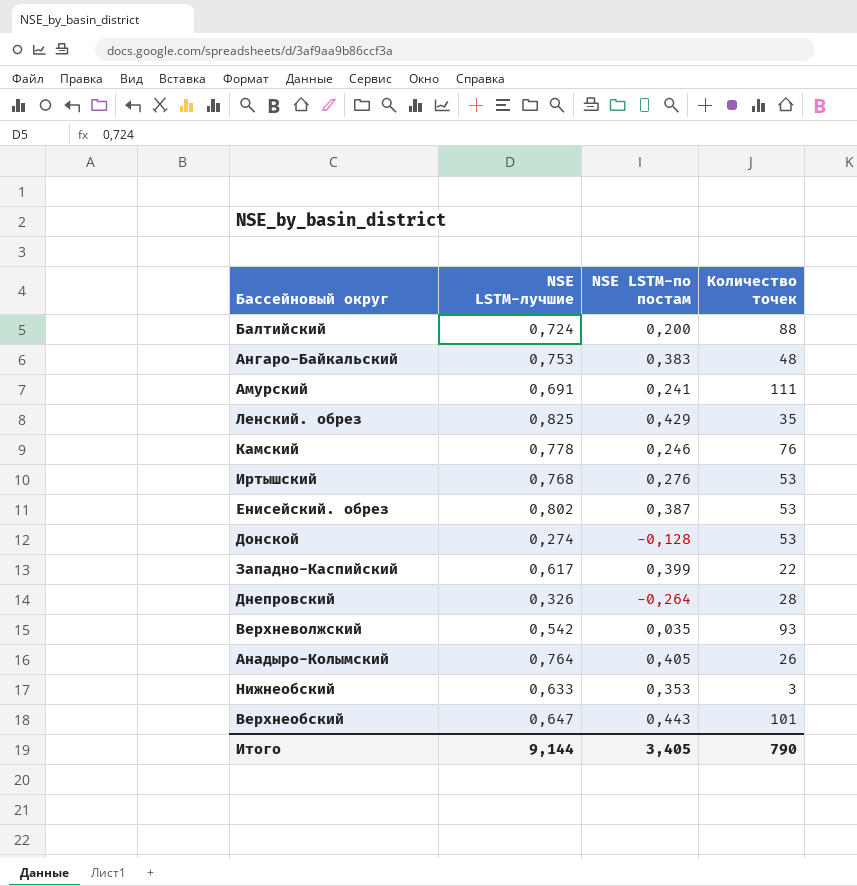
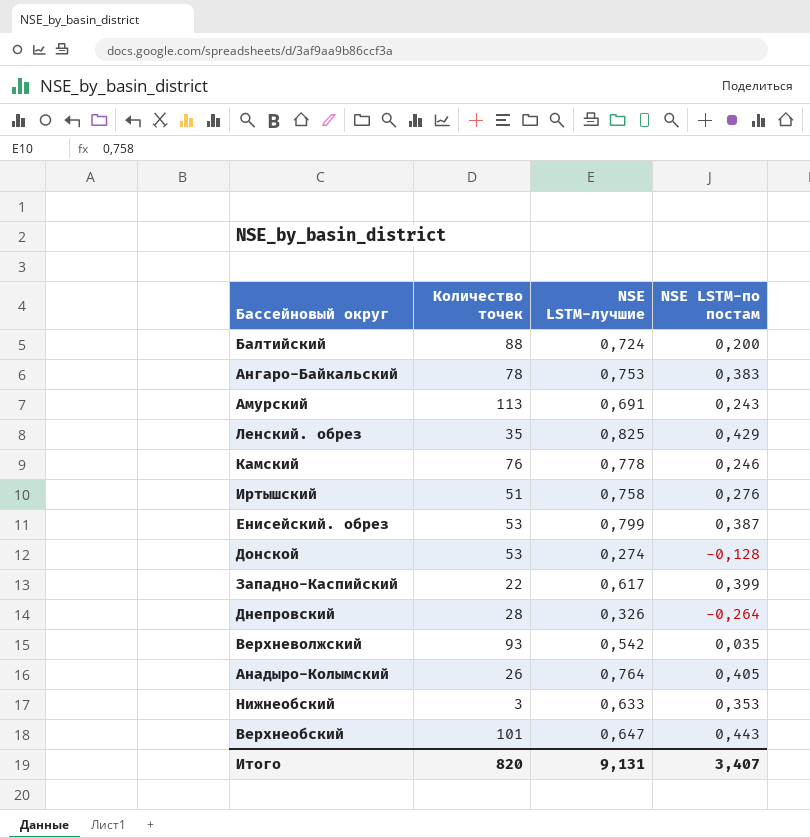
column Количество точек | position: 4 -> 2
Ангаро-Байкальский | Количество точек: 48 -> 78
Амурский | Количество точек: 111 -> 113
Амурский | NSE LSTM-по постам: 0,241 -> 0,243
Иртышский | Количество точек: 53 -> 51
Иртышский | NSE LSTM-лучшие: 0,768 -> 0,758
Енисейский. обрез | NSE LSTM-лучшие: 0,802 -> 0,799
Итого | Количество точек: 790 -> 820
Итого | NSE LSTM-лучшие: 9,144 -> 9,131
Итого | NSE LSTM-по постам: 3,405 -> 3,407

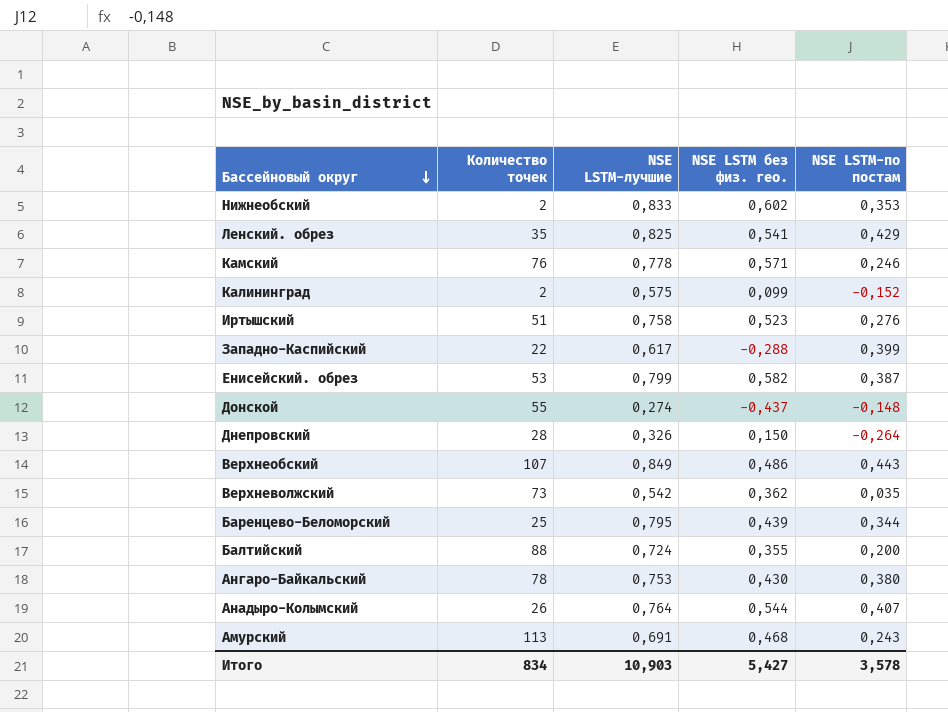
row order: none -> Бассейновый округ descending
column NSE LSTM без физ. гео. | position: none -> 4
Нижнеобский | Количество точек: 3 -> 2
Нижнеобский | NSE LSTM-лучшие: 0,633 -> 0,833
row Калининград: none -> 2 | 0,575 | 0,099 | -0,152
Донской | Количество точек: 53 -> 55
Донской | NSE LSTM-по постам: -0,128 -> -0,148
Верхнеобский | Количество точек: 101 -> 107
Верхнеобский | NSE LSTM-лучшие: 0,647 -> 0,849
Верхневолжский | Количество точек: 93 -> 73
row Баренцево-Беломорский: none -> 25 | 0,795 | 0,439 | 0,344
Ангаро-Байкальский | NSE LSTM-по постам: 0,383 -> 0,380
Анадыро-Колымский | NSE LSTM-по постам: 0,405 -> 0,407
Итого | Количество точек: 820 -> 834
Итого | NSE LSTM-лучшие: 9,131 -> 10,903
Итого | NSE LSTM-по постам: 3,407 -> 3,578

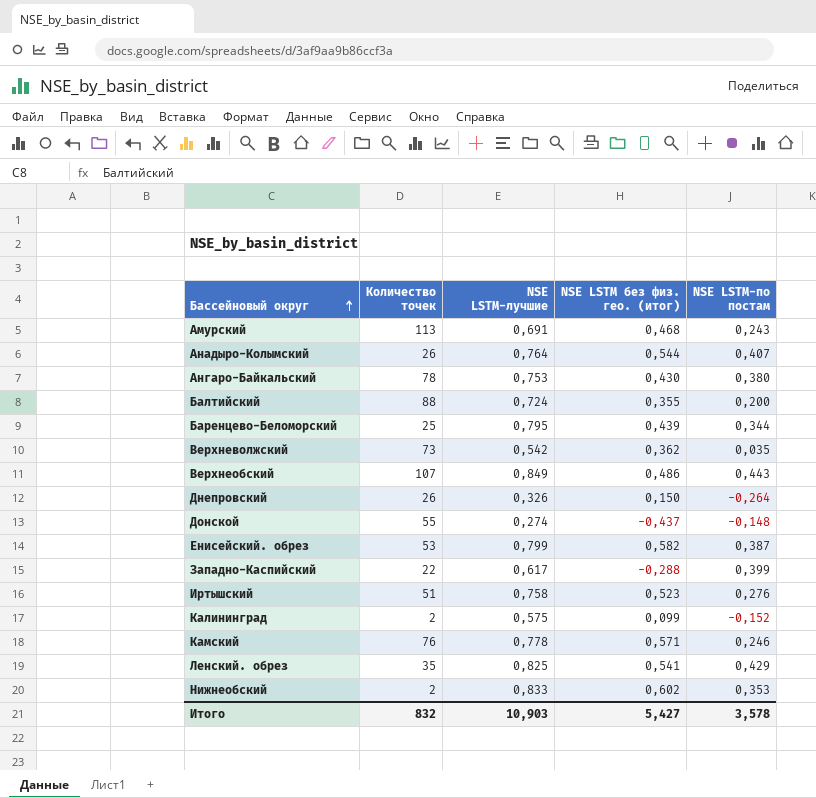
row order: Бассейновый округ descending -> Бассейновый округ ascending
column name: NSE LSTM без физ. гео. -> NSE LSTM без физ. гео. (итог)
Днепровский | Количество точек: 28 -> 26
Итого | Количество точек: 834 -> 832

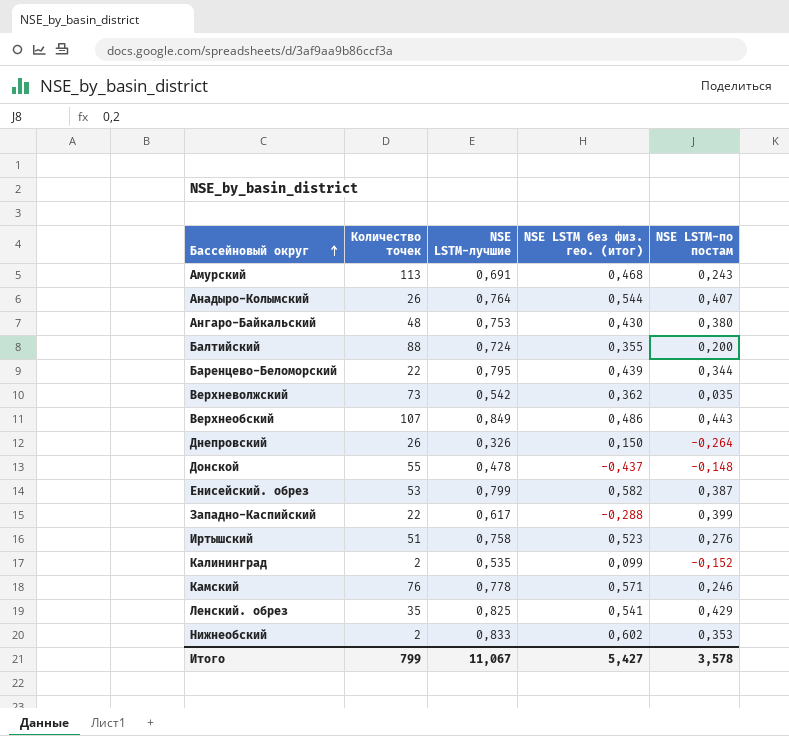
Ангаро-Байкальский | Количество точек: 78 -> 48
Баренцево-Беломорский | Количество точек: 25 -> 22
Донской | NSE LSTM-лучшие: 0,274 -> 0,478
Калининград | NSE LSTM-лучшие: 0,575 -> 0,535
Итого | Количество точек: 832 -> 799
Итого | NSE LSTM-лучшие: 10,903 -> 11,067

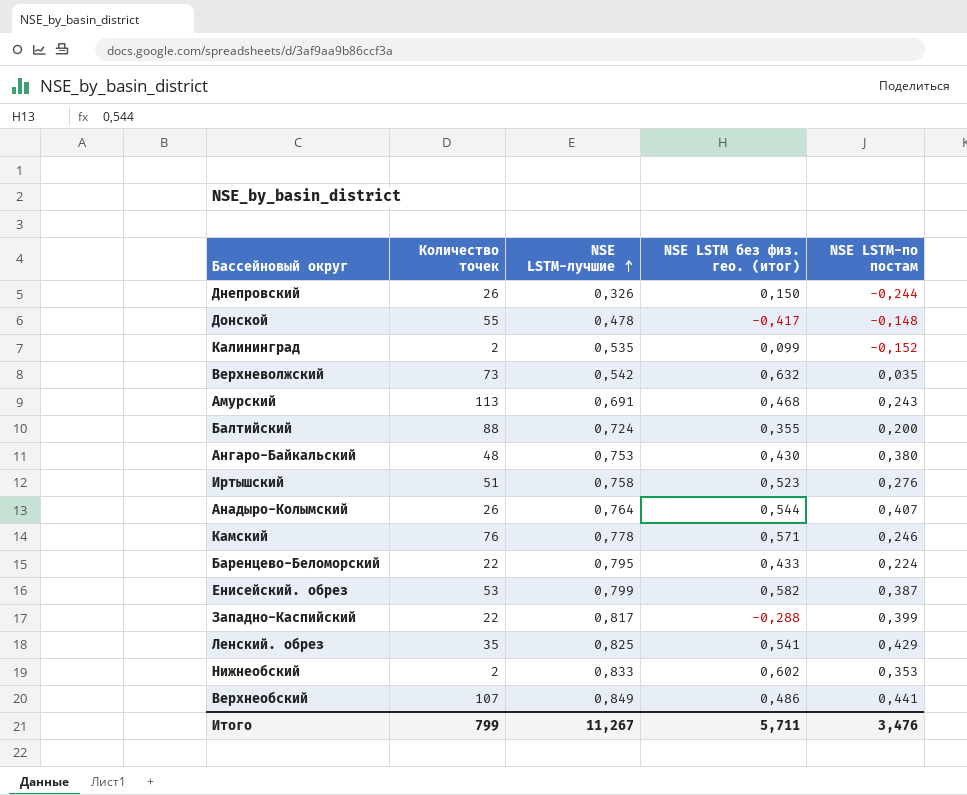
row order: Бассейновый округ ascending -> NSE LSTM-лучшие ascending
Днепровский | NSE LSTM-по постам: -0,264 -> -0,244
Донской | NSE LSTM без физ. гео. (итог): -0,437 -> -0,417
Верхневолжский | NSE LSTM без физ. гео. (итог): 0,362 -> 0,632
Баренцево-Беломорский | NSE LSTM без физ. гео. (итог): 0,439 -> 0,433
Баренцево-Беломорский | NSE LSTM-по постам: 0,344 -> 0,224
Западно-Каспийский | NSE LSTM-лучшие: 0,617 -> 0,817
Верхнеобский | NSE LSTM-по постам: 0,443 -> 0,441
Итого | NSE LSTM-лучшие: 11,067 -> 11,267
Итого | NSE LSTM без физ. гео. (итог): 5,427 -> 5,711
Итого | NSE LSTM-по постам: 3,578 -> 3,476

